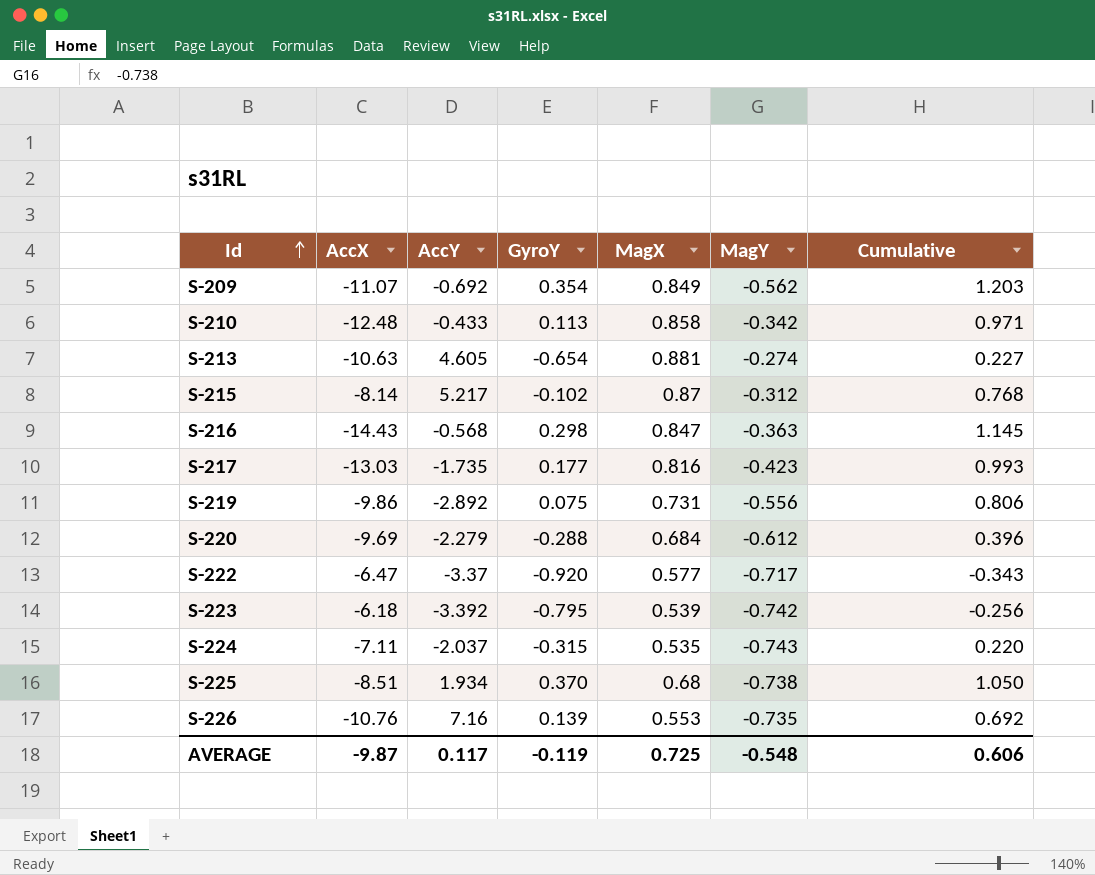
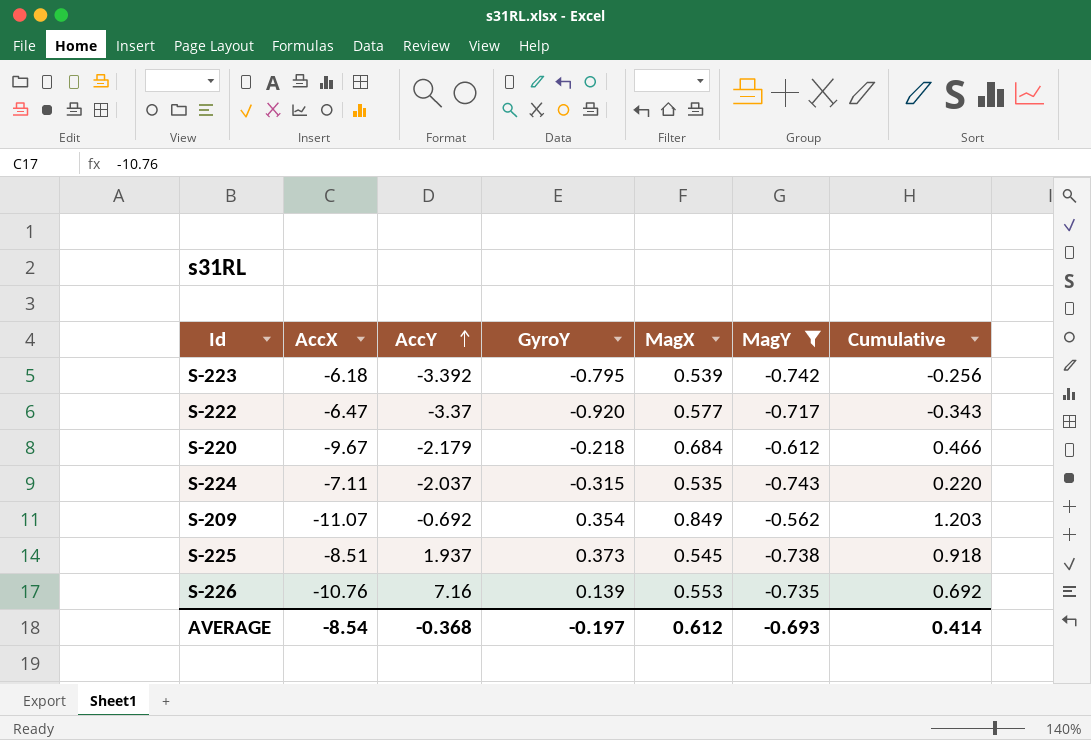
filter: none -> MagY <= -0.562
row order: Id ascending -> AccY ascending
S-220 | AccX: -9.69 -> -9.67
S-220 | AccY: -2.279 -> -2.179
S-220 | GyroY: -0.288 -> -0.218
S-220 | Cumulative: 0.396 -> 0.466
S-225 | AccY: 1.934 -> 1.937
S-225 | GyroY: 0.370 -> 0.373
S-225 | MagX: 0.68 -> 0.545
S-225 | Cumulative: 1.050 -> 0.918
AVERAGE | AccX: -9.87 -> -8.54
AVERAGE | AccY: 0.117 -> -0.368
AVERAGE | GyroY: -0.119 -> -0.197
AVERAGE | MagX: 0.725 -> 0.612
AVERAGE | MagY: -0.548 -> -0.693
AVERAGE | Cumulative: 0.606 -> 0.414

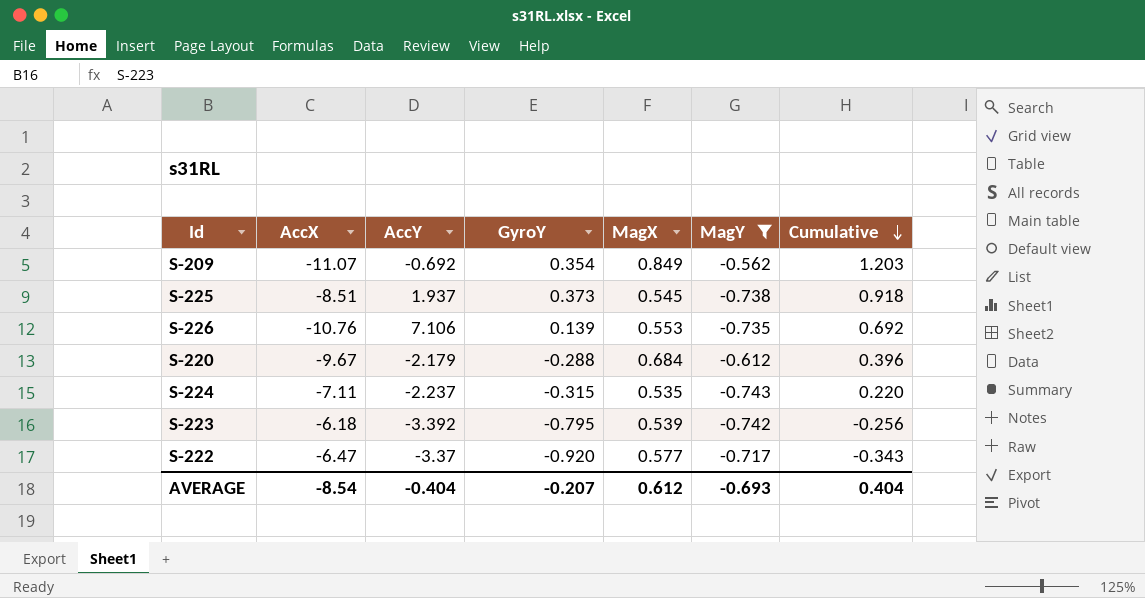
row order: AccY ascending -> Cumulative descending
S-226 | AccY: 7.16 -> 7.106
S-220 | GyroY: -0.218 -> -0.288
S-220 | Cumulative: 0.466 -> 0.396
S-224 | AccY: -2.037 -> -2.237
AVERAGE | AccY: -0.368 -> -0.404
AVERAGE | GyroY: -0.197 -> -0.207
AVERAGE | Cumulative: 0.414 -> 0.404

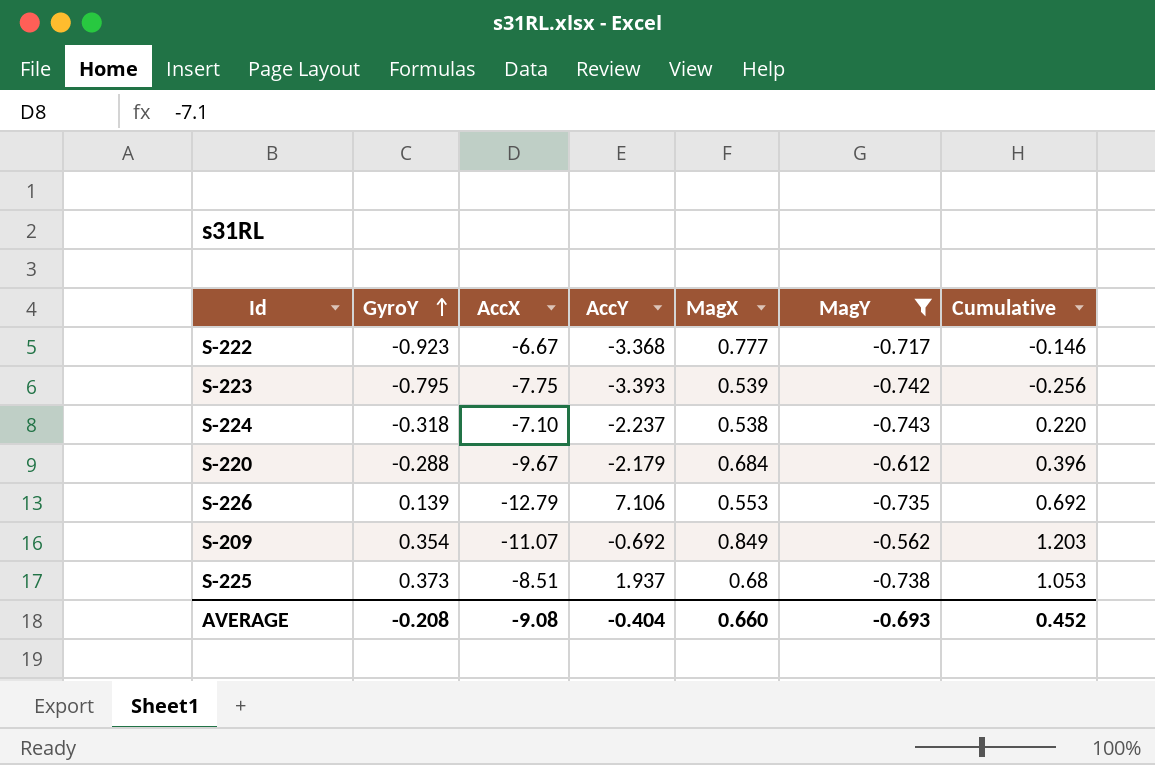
row order: Cumulative descending -> GyroY ascending
column GyroY | position: 4 -> 2
S-222 | GyroY: -0.920 -> -0.923
S-222 | AccX: -6.47 -> -6.67
S-222 | AccY: -3.37 -> -3.368
S-222 | MagX: 0.577 -> 0.777
S-222 | Cumulative: -0.343 -> -0.146
S-223 | AccX: -6.18 -> -7.75
S-223 | AccY: -3.392 -> -3.393
S-224 | GyroY: -0.315 -> -0.318
S-224 | AccX: -7.11 -> -7.10
S-224 | MagX: 0.535 -> 0.538
S-226 | AccX: -10.76 -> -12.79
S-225 | MagX: 0.545 -> 0.68
S-225 | Cumulative: 0.918 -> 1.053
AVERAGE | GyroY: -0.207 -> -0.208
AVERAGE | AccX: -8.54 -> -9.08
AVERAGE | MagX: 0.612 -> 0.660
AVERAGE | Cumulative: 0.404 -> 0.452

